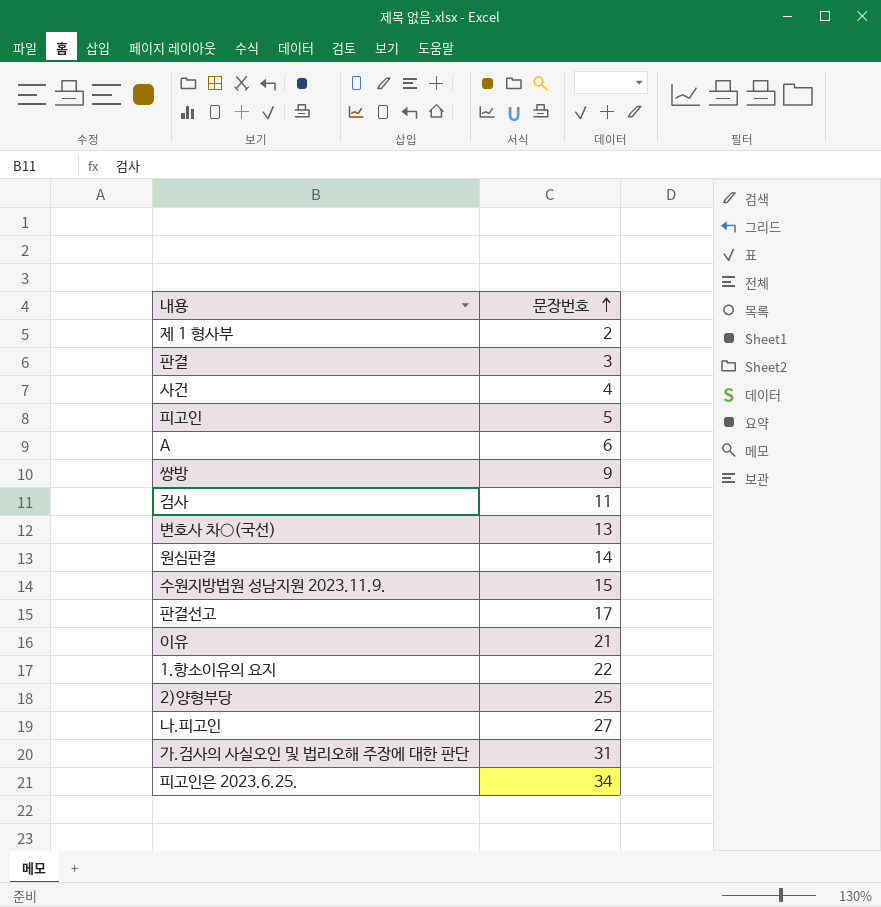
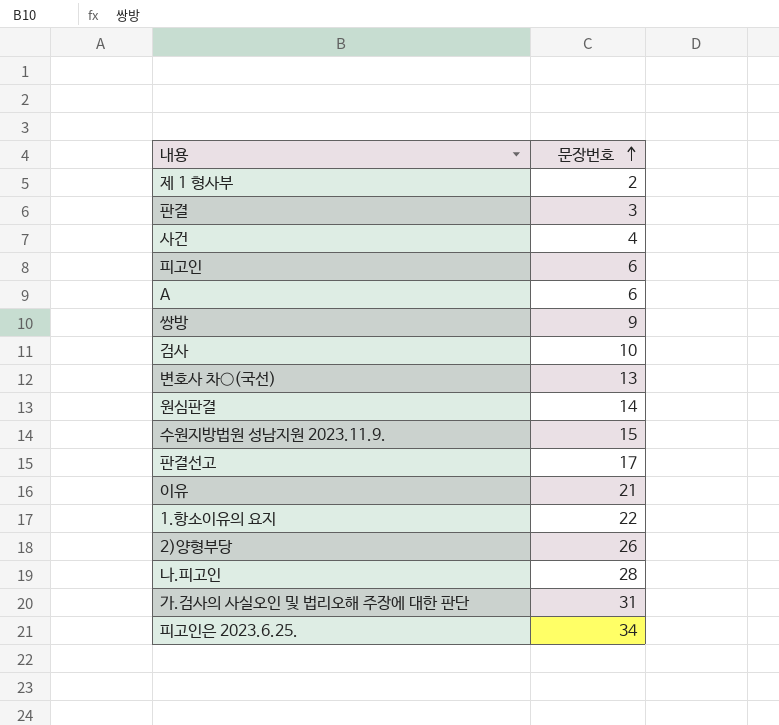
피고인 | 문장번호: 5 -> 6
검사 | 문장번호: 11 -> 10
2)양형부당 | 문장번호: 25 -> 26
나.피고인 | 문장번호: 27 -> 28

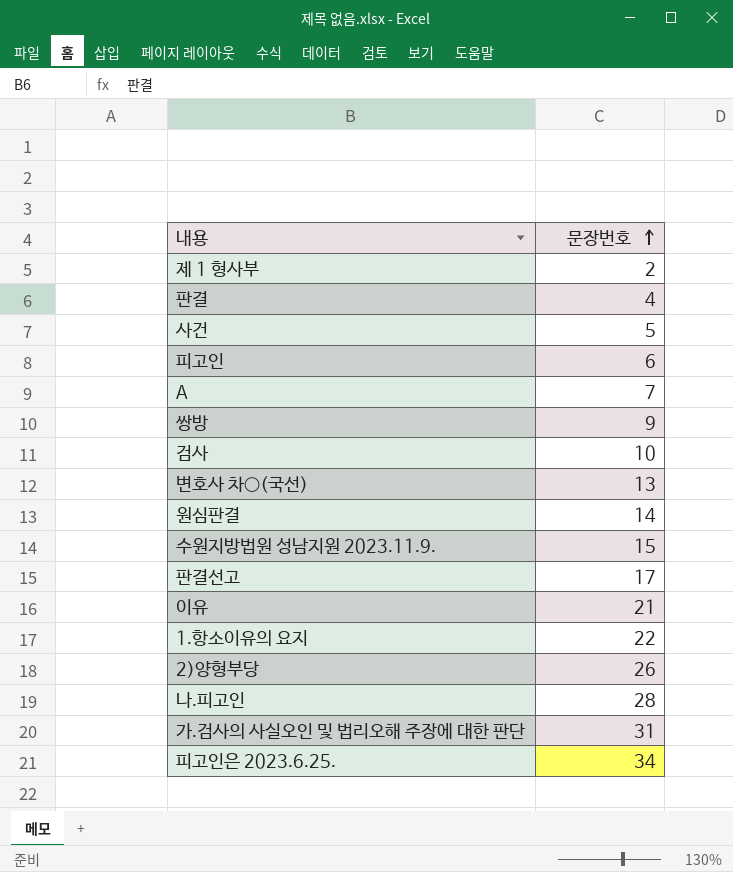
판결 | 문장번호: 3 -> 4
사건 | 문장번호: 4 -> 5
A | 문장번호: 6 -> 7

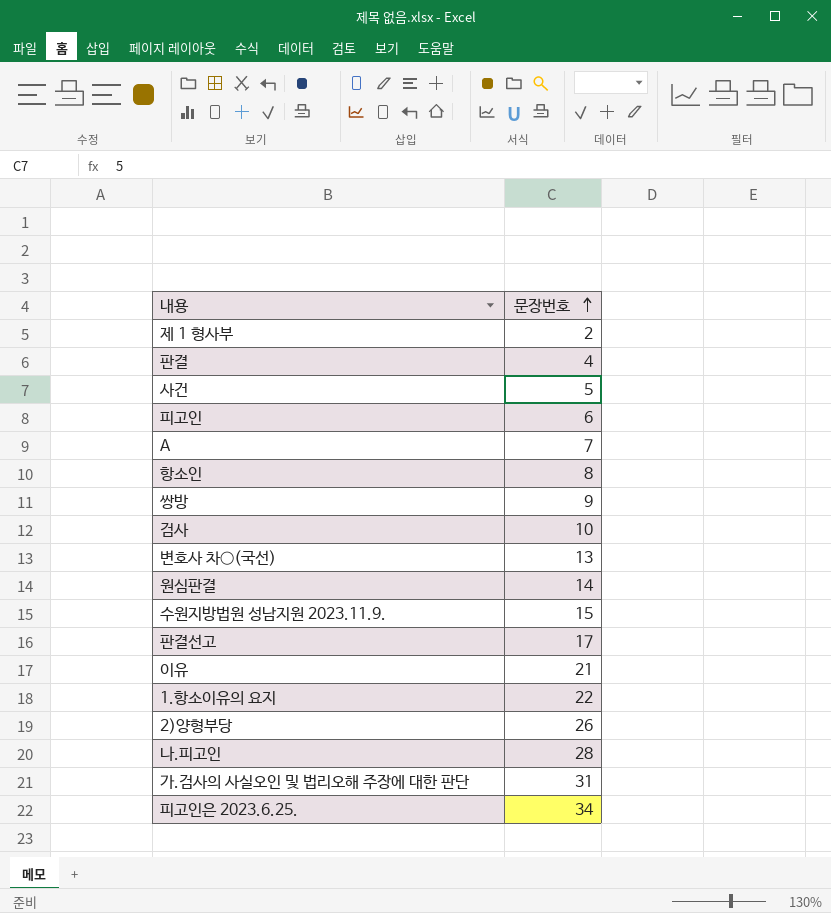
row 항소인: none -> 8

